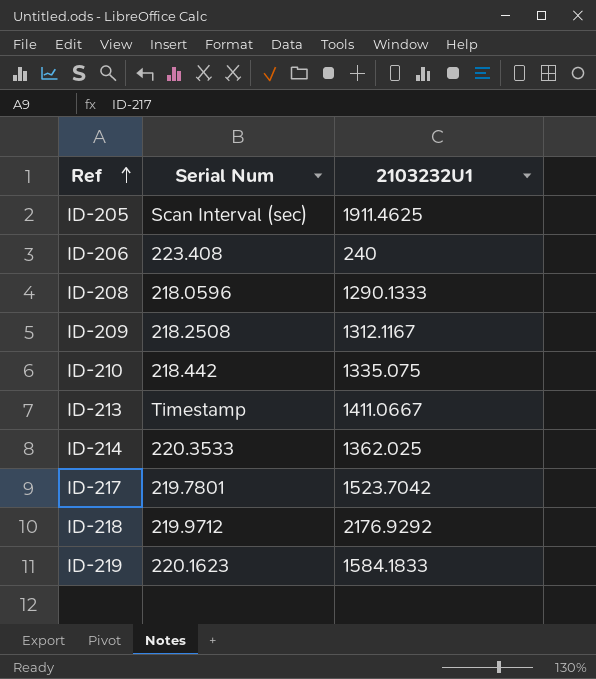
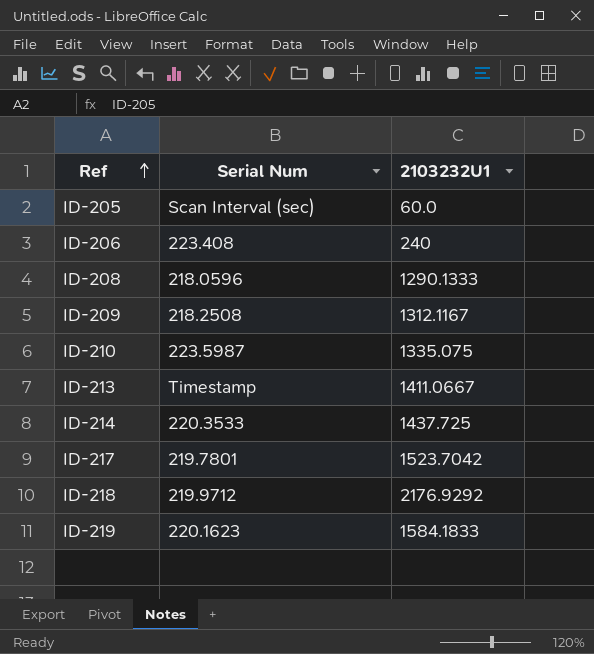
ID-205 | 2103232U1: 1911.4625 -> 60.0
ID-210 | Serial Num: 218.442 -> 223.5987
ID-214 | 2103232U1: 1362.025 -> 1437.725

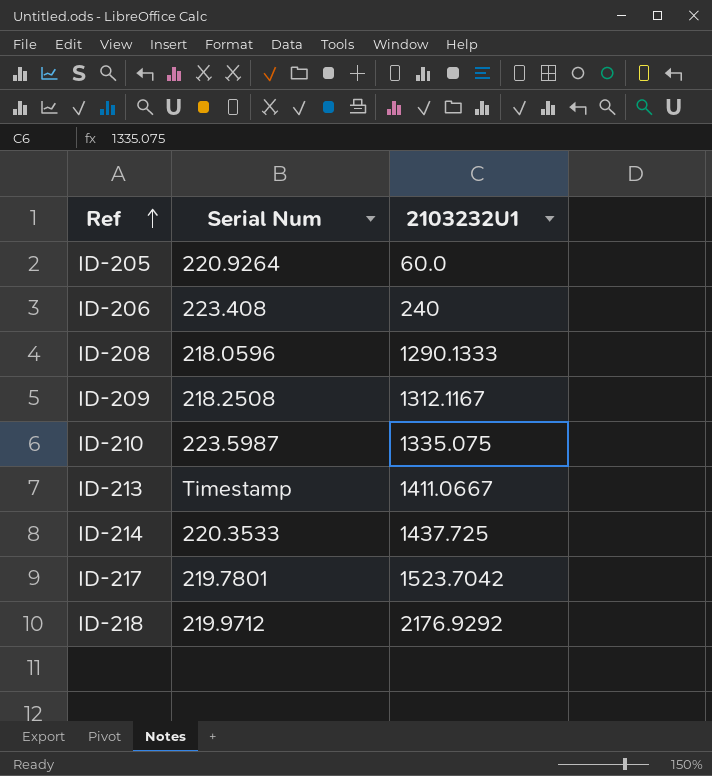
row ID-219: 220.1623 | 1584.1833 -> none
ID-205 | Serial Num: Scan Interval (sec) -> 220.9264

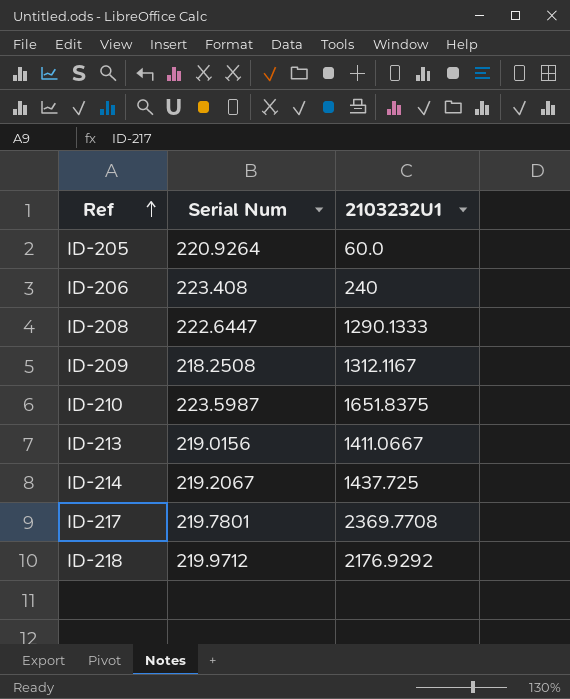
ID-208 | Serial Num: 218.0596 -> 222.6447
ID-210 | 2103232U1: 1335.075 -> 1651.8375
ID-213 | Serial Num: Timestamp -> 219.0156
ID-214 | Serial Num: 220.3533 -> 219.2067
ID-217 | 2103232U1: 1523.7042 -> 2369.7708

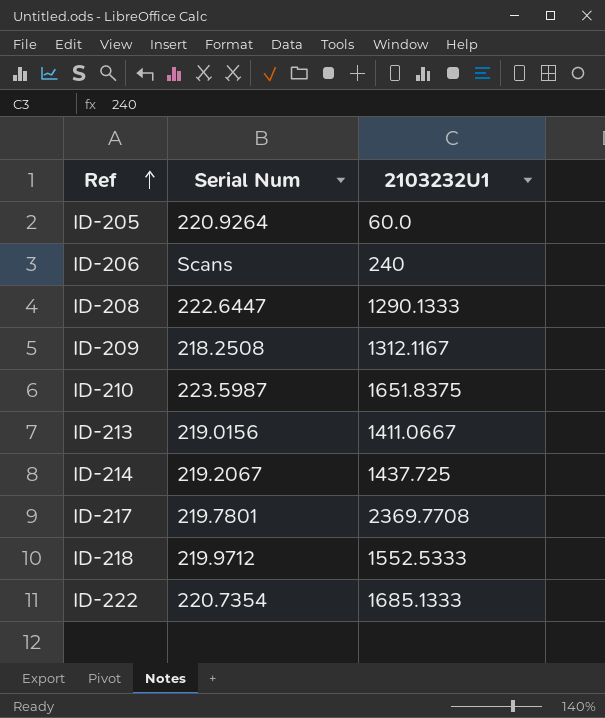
ID-206 | Serial Num: 223.408 -> Scans
ID-218 | 2103232U1: 2176.9292 -> 1552.5333
row ID-222: none -> 220.7354 | 1685.1333

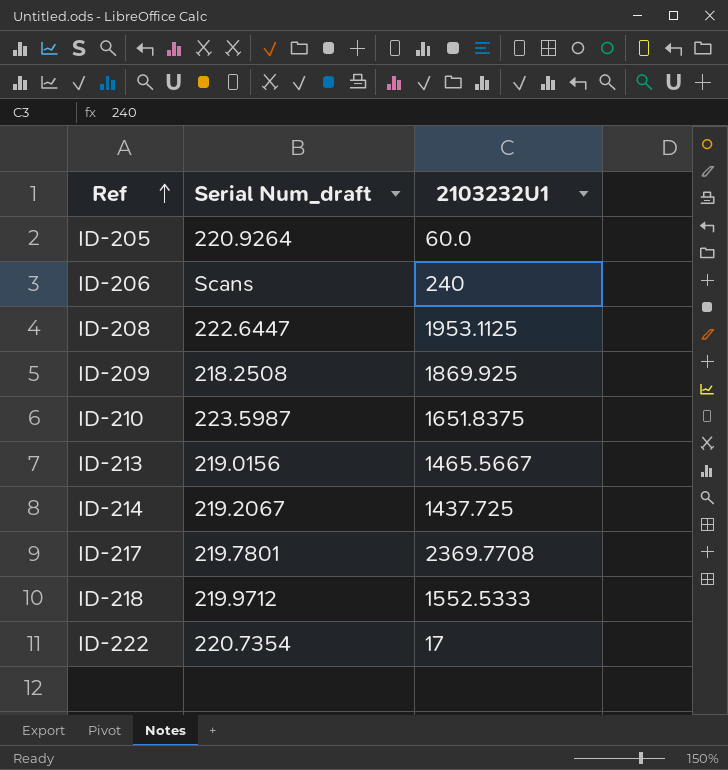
column name: Serial Num -> Serial Num_draft
ID-208 | 2103232U1: 1290.1333 -> 1953.1125
ID-209 | 2103232U1: 1312.1167 -> 1869.925
ID-213 | 2103232U1: 1411.0667 -> 1465.5667
ID-222 | 2103232U1: 1685.1333 -> 17

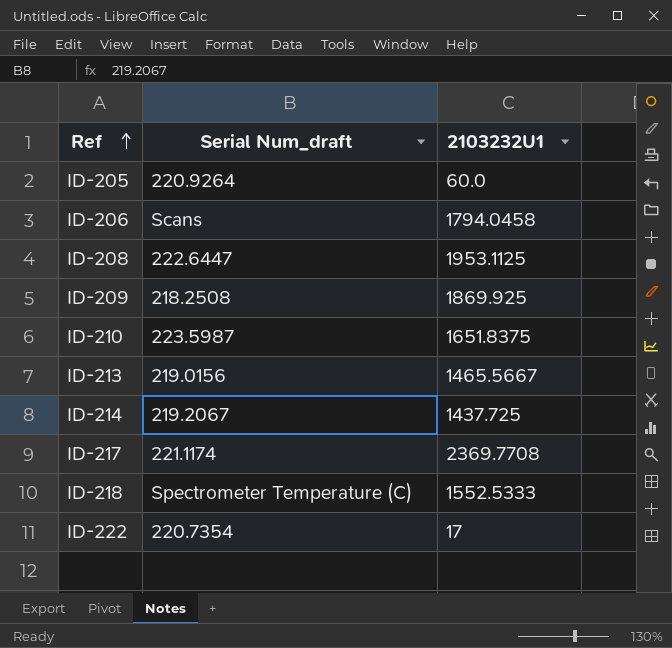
ID-206 | 2103232U1: 240 -> 1794.0458
ID-217 | Serial Num_draft: 219.7801 -> 221.1174
ID-218 | Serial Num_draft: 219.9712 -> Spectrometer Temperature (C)

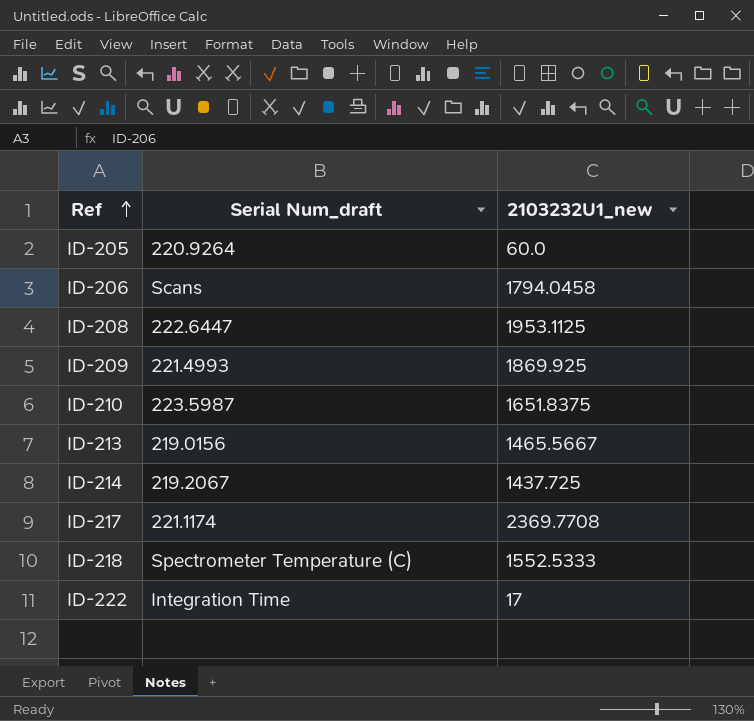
column name: 2103232U1 -> 2103232U1_new
ID-209 | Serial Num_draft: 218.2508 -> 221.4993
ID-222 | Serial Num_draft: 220.7354 -> Integration Time

